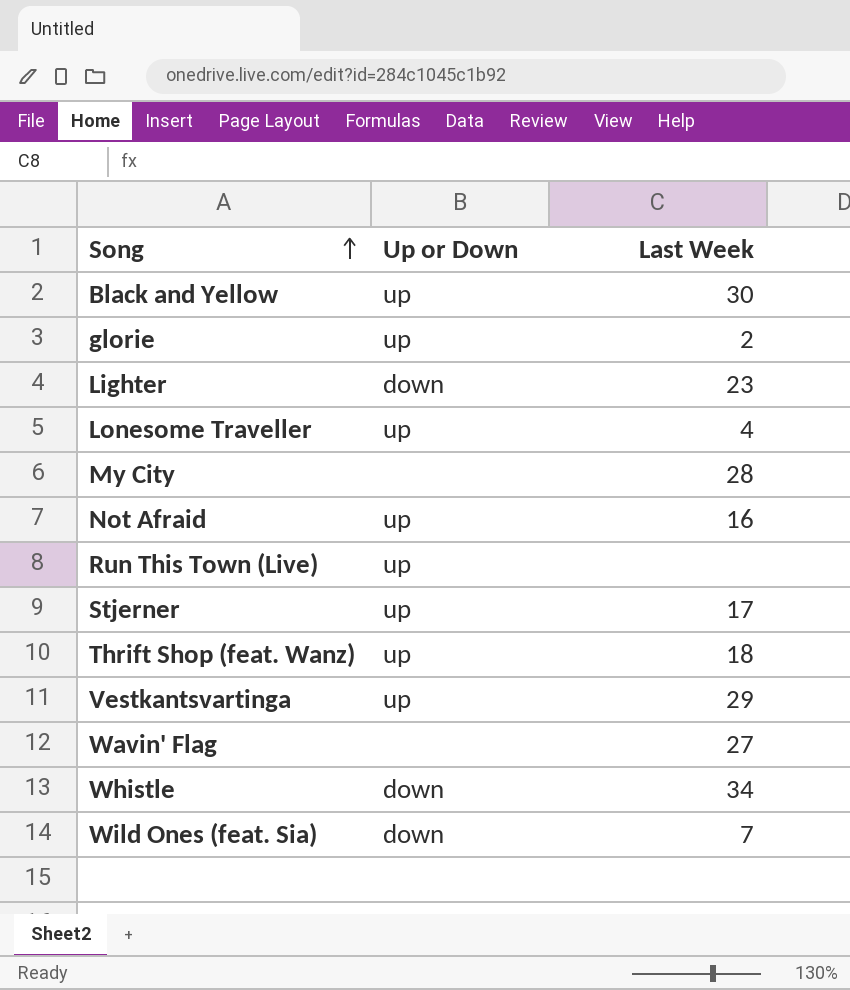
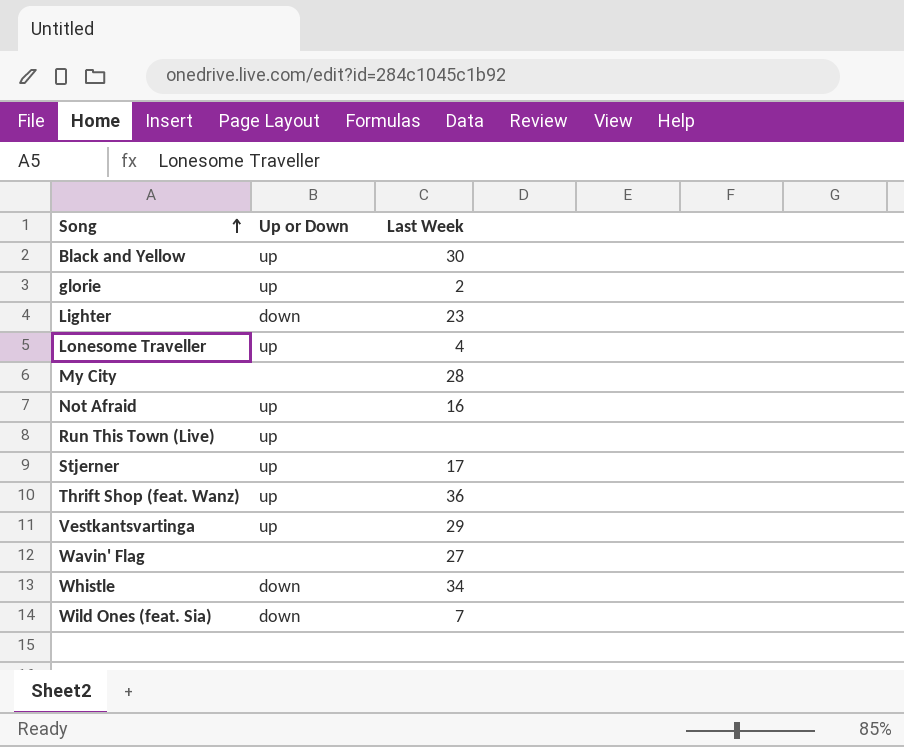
Thrift Shop (feat. Wanz) | Last Week: 18 -> 36

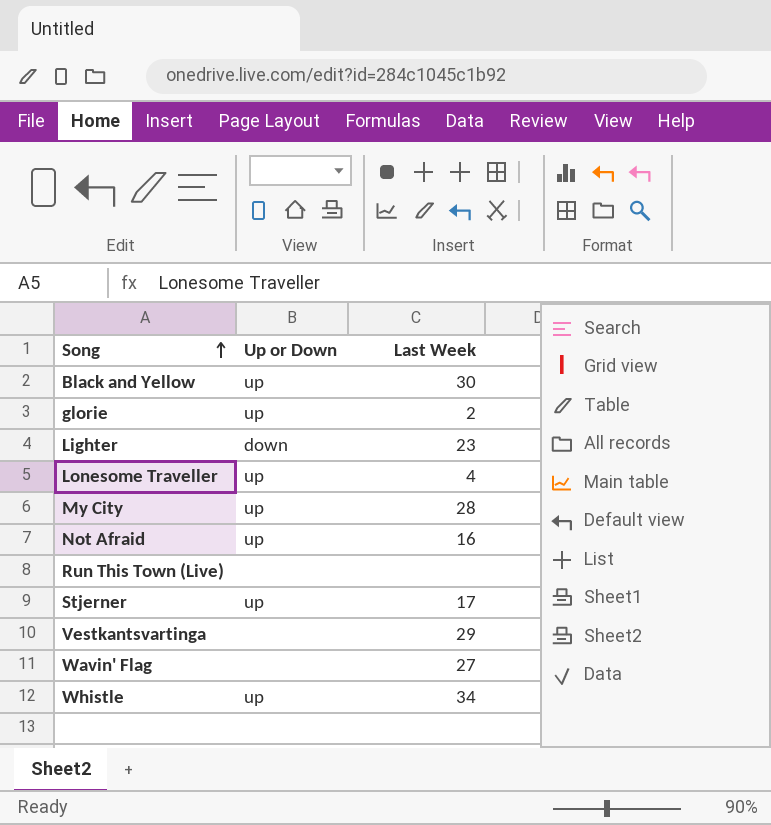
row Thrift Shop (feat. Wanz): up | 36 -> none
row Wild Ones (feat. Sia): down | 7 -> none
My City | Up or Down: none -> up
Run This Town (Live) | Up or Down: up -> none
Vestkantsvartinga | Up or Down: up -> none
Whistle | Up or Down: down -> up

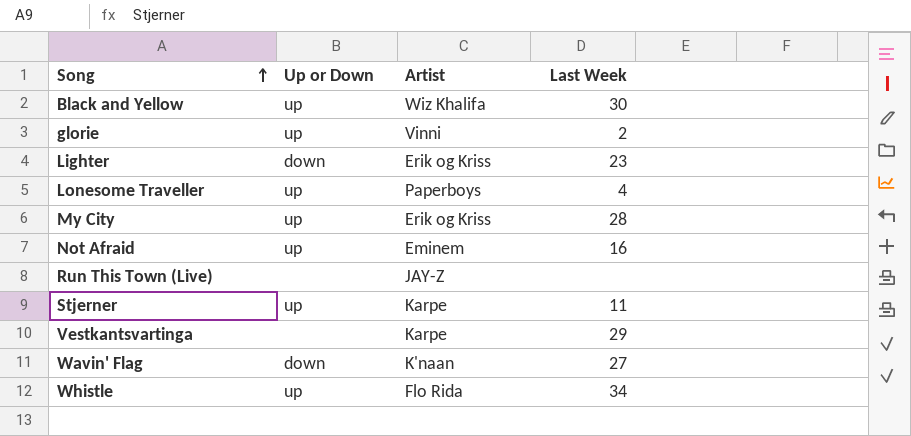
column Artist | position: none -> 3
Stjerner | Last Week: 17 -> 11
Wavin' Flag | Up or Down: none -> down

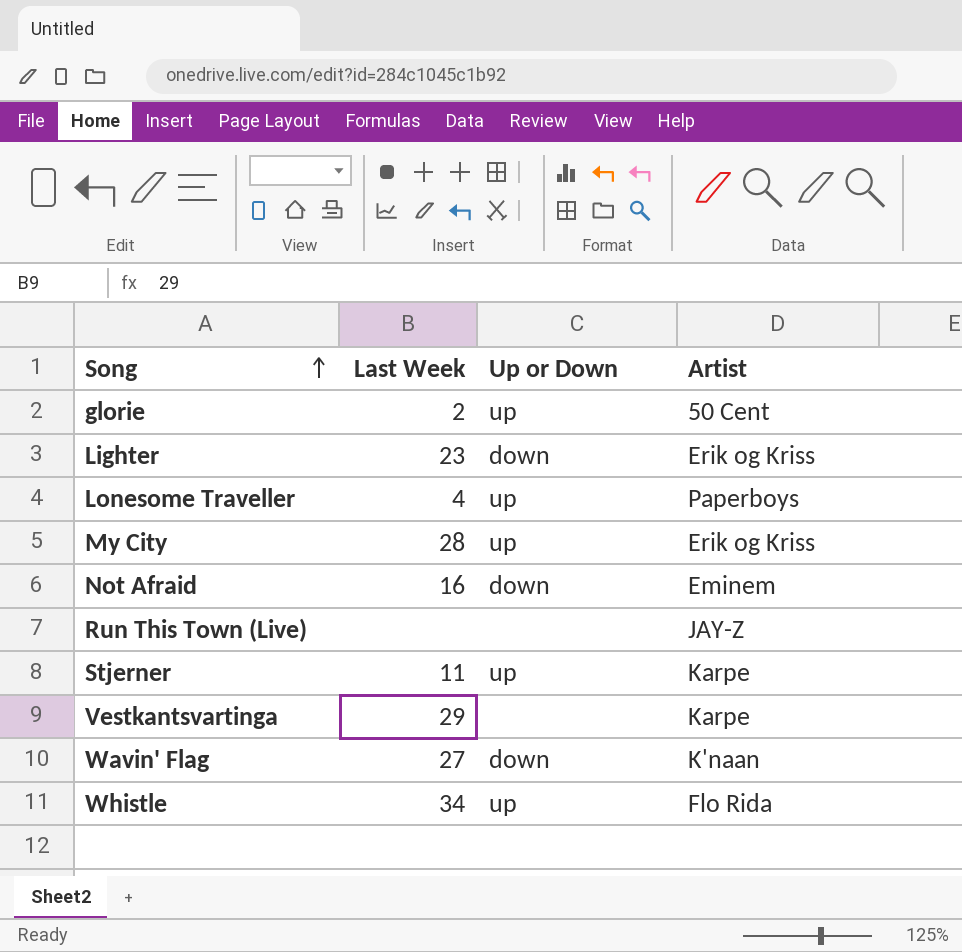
column Last Week | position: 4 -> 2
row Black and Yellow: up | Wiz Khalifa | 30 -> none
glorie | Artist: Vinni -> 50 Cent
Not Afraid | Up or Down: up -> down

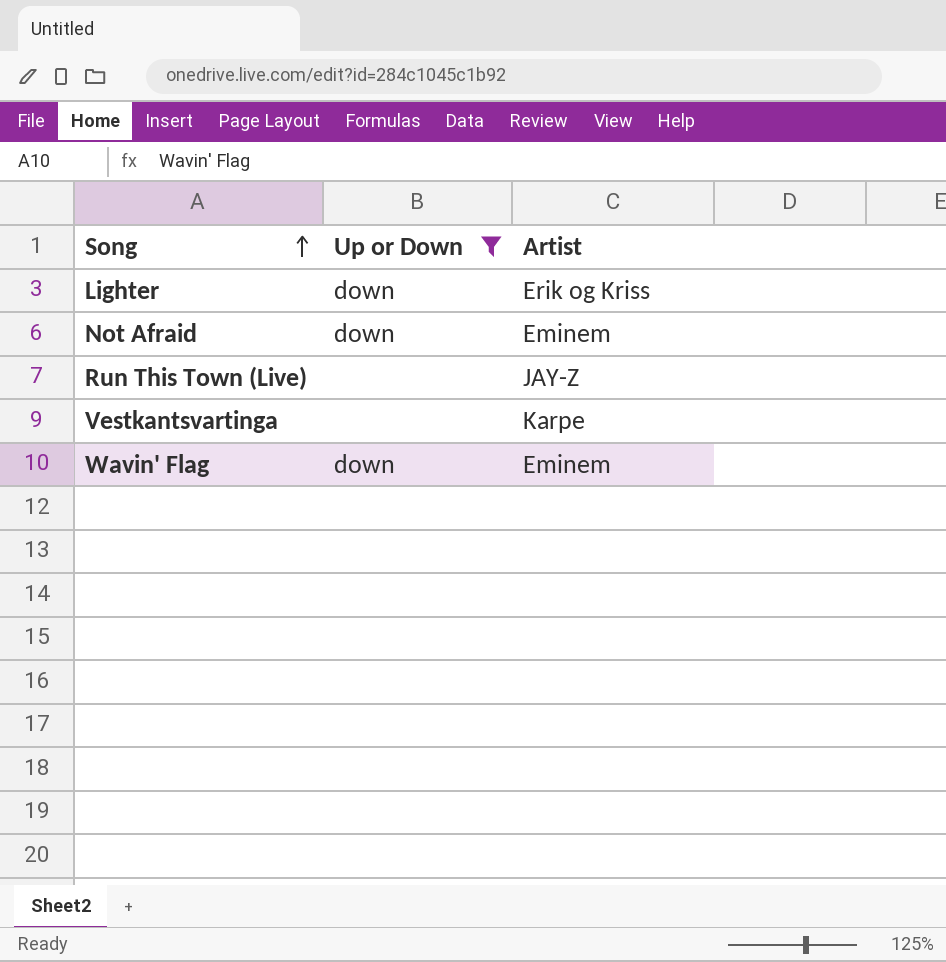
filter: none -> Up or Down != up
column Last Week | position: 2 -> none
Wavin' Flag | Artist: K'naan -> Eminem

